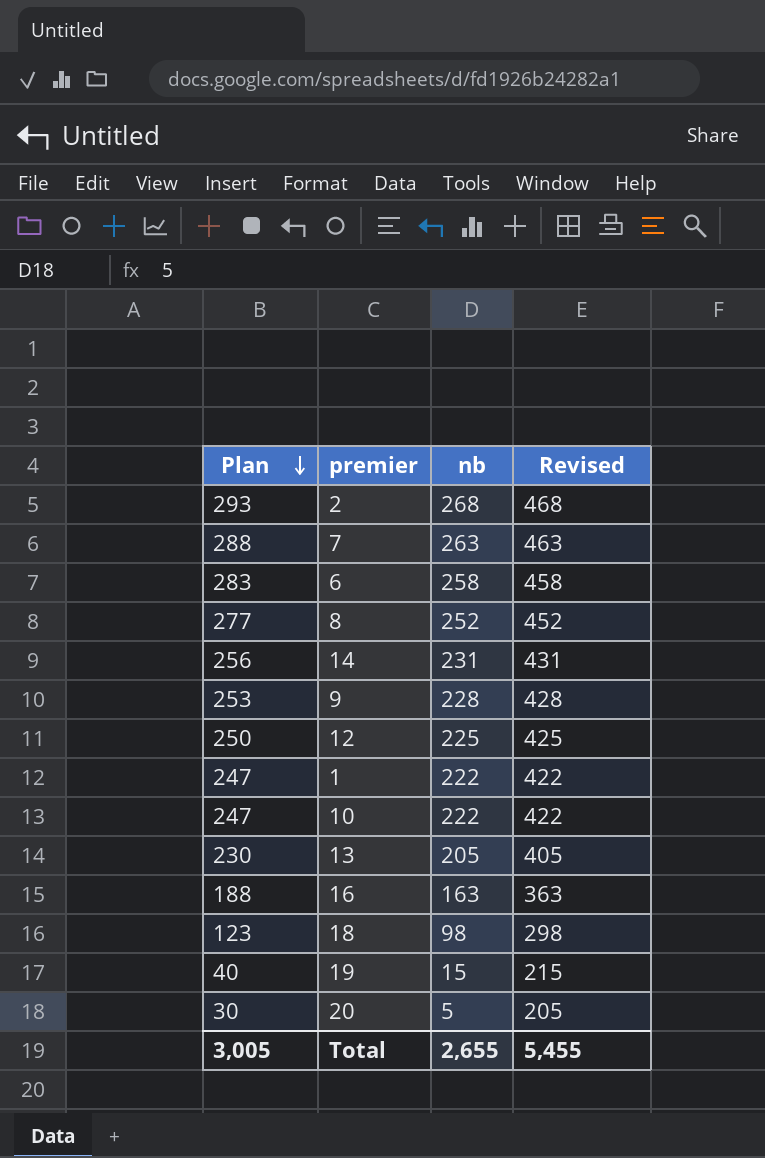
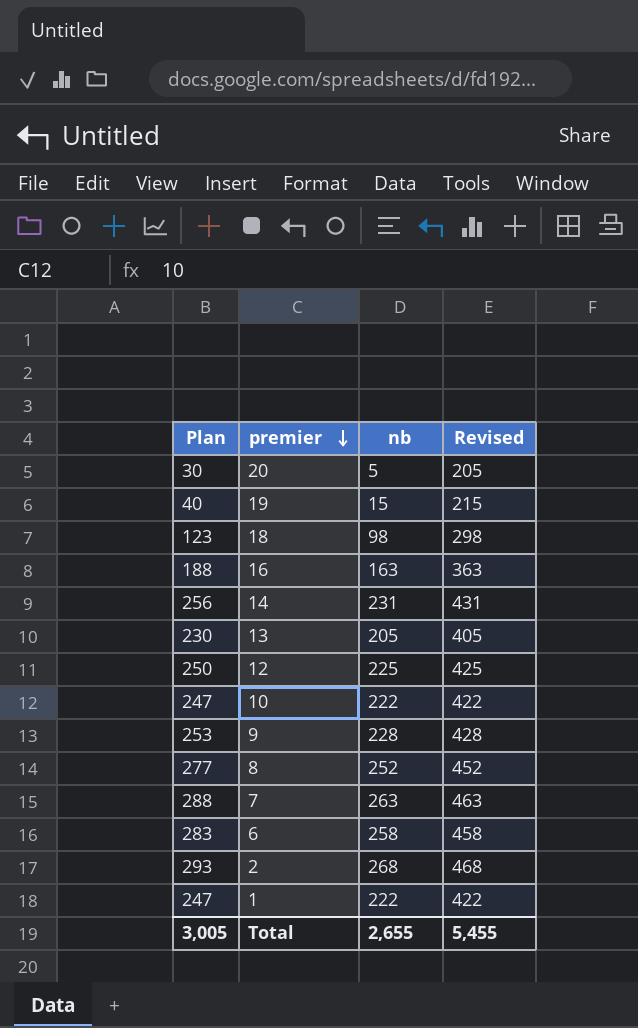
row order: Plan descending -> premier descending

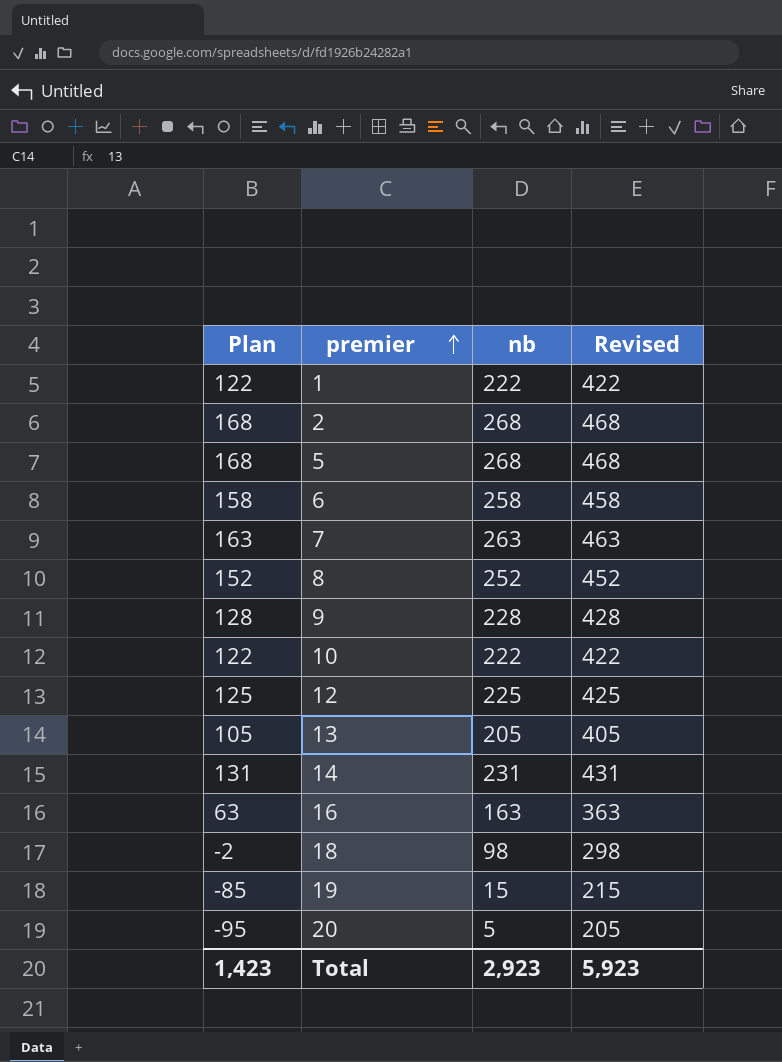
row order: premier descending -> premier ascending
column Plan | formula: [nb] + 25 -> [nb] - 100
row 5: none -> 168 | 268 | 468
Total | Plan: 3,005 -> 1,423
Total | nb: 2,655 -> 2,923
Total | Revised: 5,455 -> 5,923

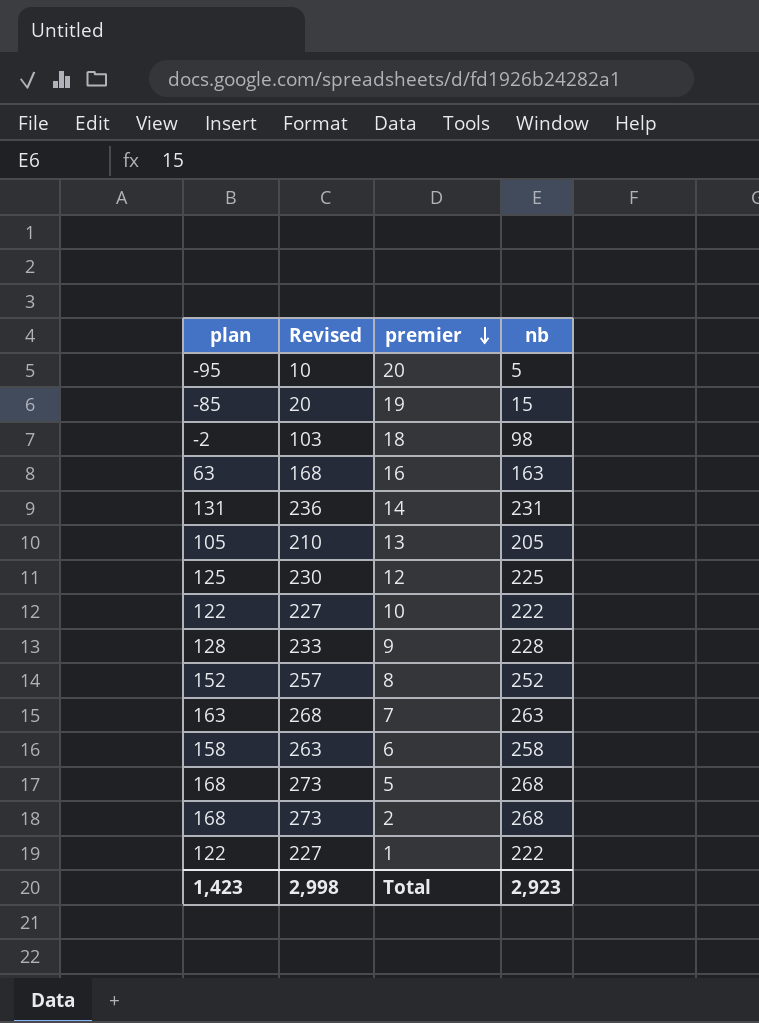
row order: premier ascending -> premier descending
column name: Plan -> plan
column Revised | formula: [nb] + 200 -> [nb] + 5
column Revised | position: 4 -> 2
Total | Revised: 5,923 -> 2,998

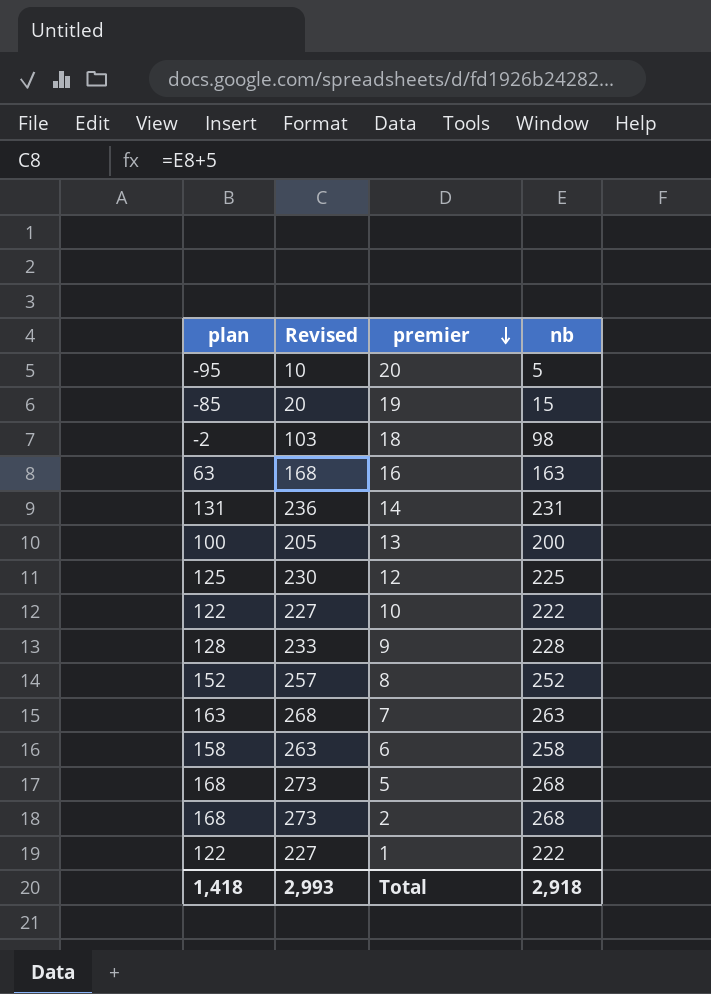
13 | plan: 105 -> 100
13 | Revised: 210 -> 205
13 | nb: 205 -> 200
Total | plan: 1,423 -> 1,418
Total | Revised: 2,998 -> 2,993
Total | nb: 2,923 -> 2,918

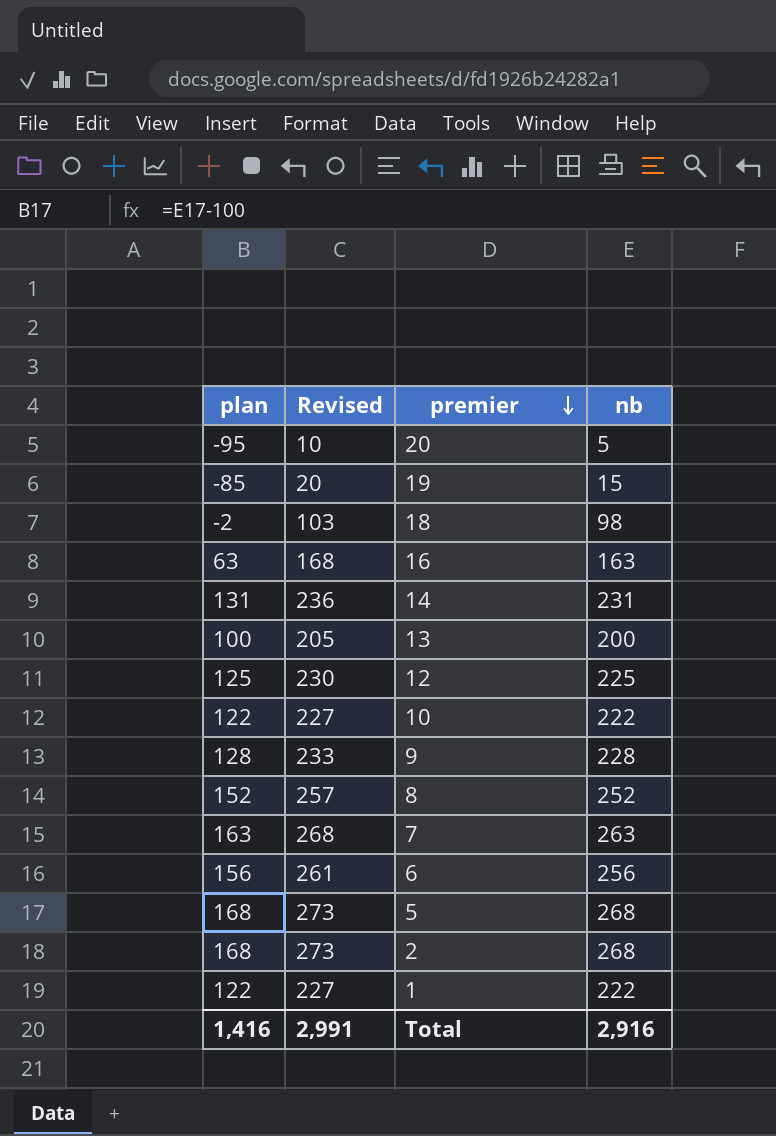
6 | plan: 158 -> 156
6 | Revised: 263 -> 261
6 | nb: 258 -> 256
Total | plan: 1,418 -> 1,416
Total | Revised: 2,993 -> 2,991
Total | nb: 2,918 -> 2,916

